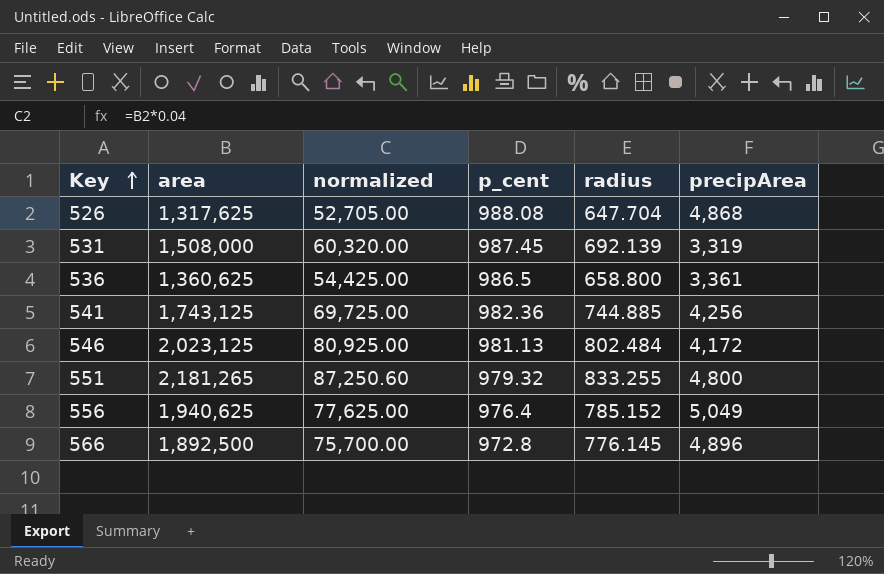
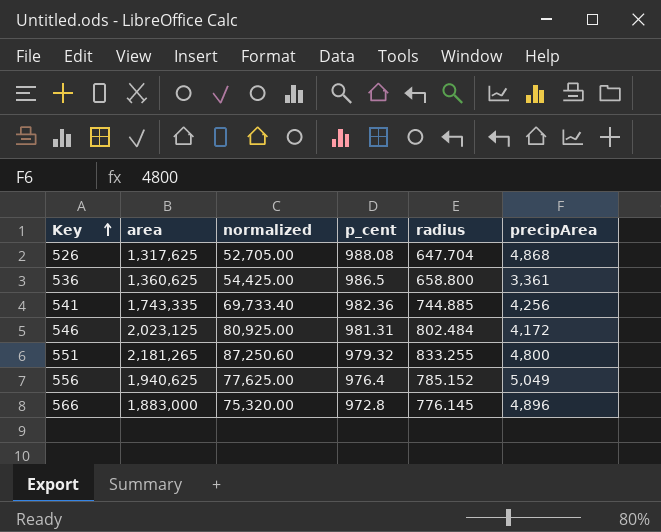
row 531: 1,508,000 | 60,320.00 | 987.45 | 692.139 | 3,319 -> none
541 | area: 1,743,125 -> 1,743,335
541 | normalized: 69,725.00 -> 69,733.40
546 | p_cent: 981.13 -> 981.31
566 | area: 1,892,500 -> 1,883,000
566 | normalized: 75,700.00 -> 75,320.00

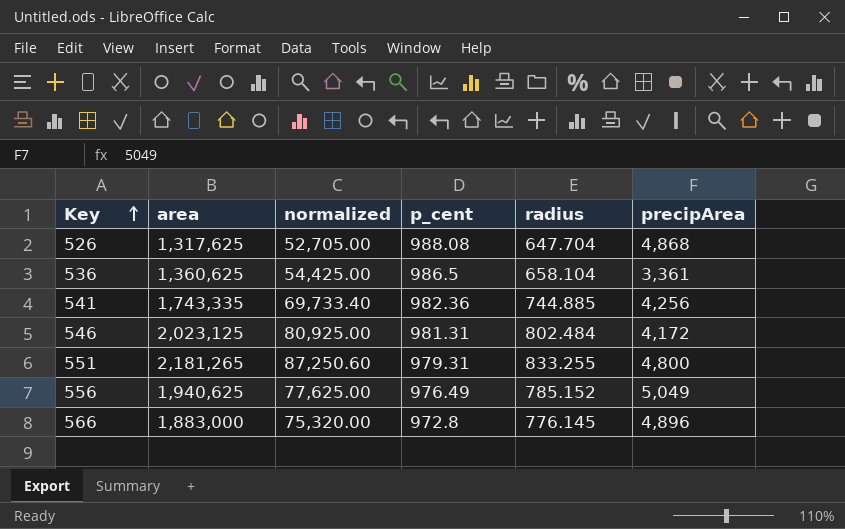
536 | radius: 658.800 -> 658.104
551 | p_cent: 979.32 -> 979.31
556 | p_cent: 976.4 -> 976.49

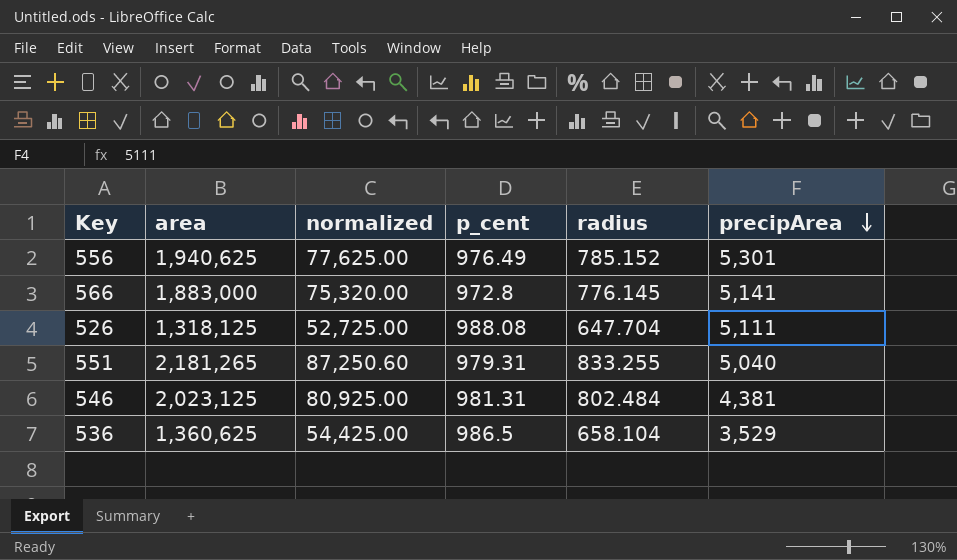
row order: Key ascending -> precipArea descending
row 541: 1,743,335 | 69,733.40 | 982.36 | 744.885 | 4,256 -> none
556 | precipArea: 5,049 -> 5,301
566 | precipArea: 4,896 -> 5,141
526 | area: 1,317,625 -> 1,318,125
526 | normalized: 52,705.00 -> 52,725.00
526 | precipArea: 4,868 -> 5,111
551 | precipArea: 4,800 -> 5,040
546 | precipArea: 4,172 -> 4,381
536 | precipArea: 3,361 -> 3,529

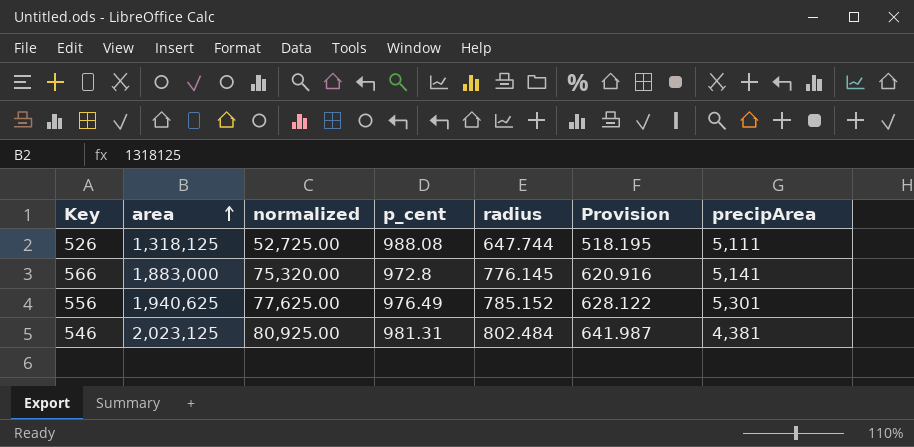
row order: precipArea descending -> area ascending
column Provision | formula: none -> [radius] * 0.8
row 551: 2,181,265 | 87,250.60 | 979.31 | 833.255 | 5,040 -> none
row 536: 1,360,625 | 54,425.00 | 986.5 | 658.104 | 3,529 -> none
526 | radius: 647.704 -> 647.744

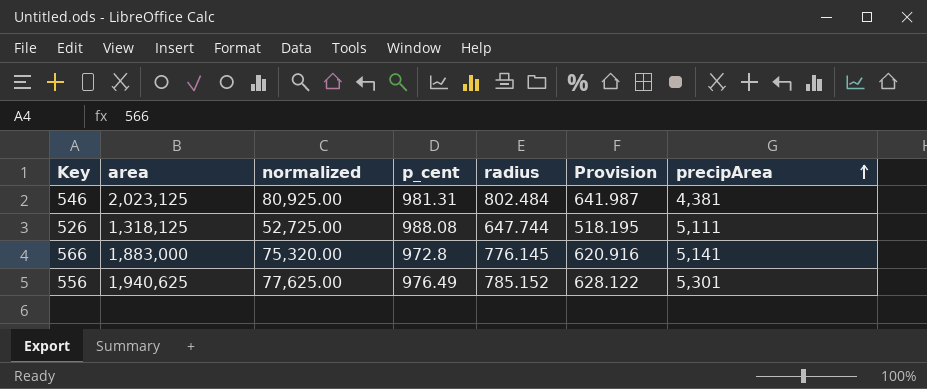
row order: area ascending -> precipArea ascending

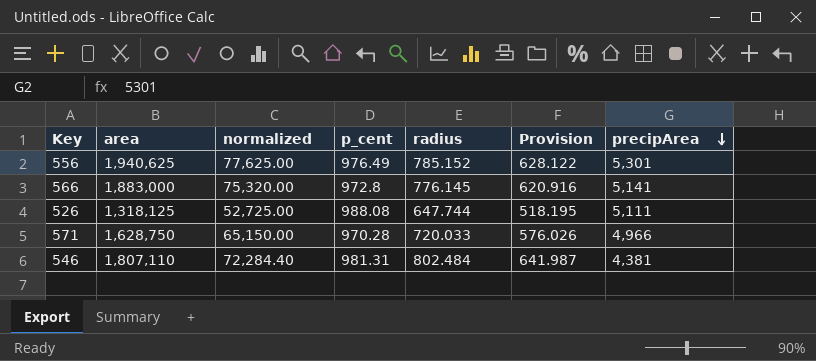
row order: precipArea ascending -> precipArea descending
row 571: none -> 1,628,750 | 65,150.00 | 970.28 | 720.033 | 576.026 | 4,966
546 | area: 2,023,125 -> 1,807,110
546 | normalized: 80,925.00 -> 72,284.40

